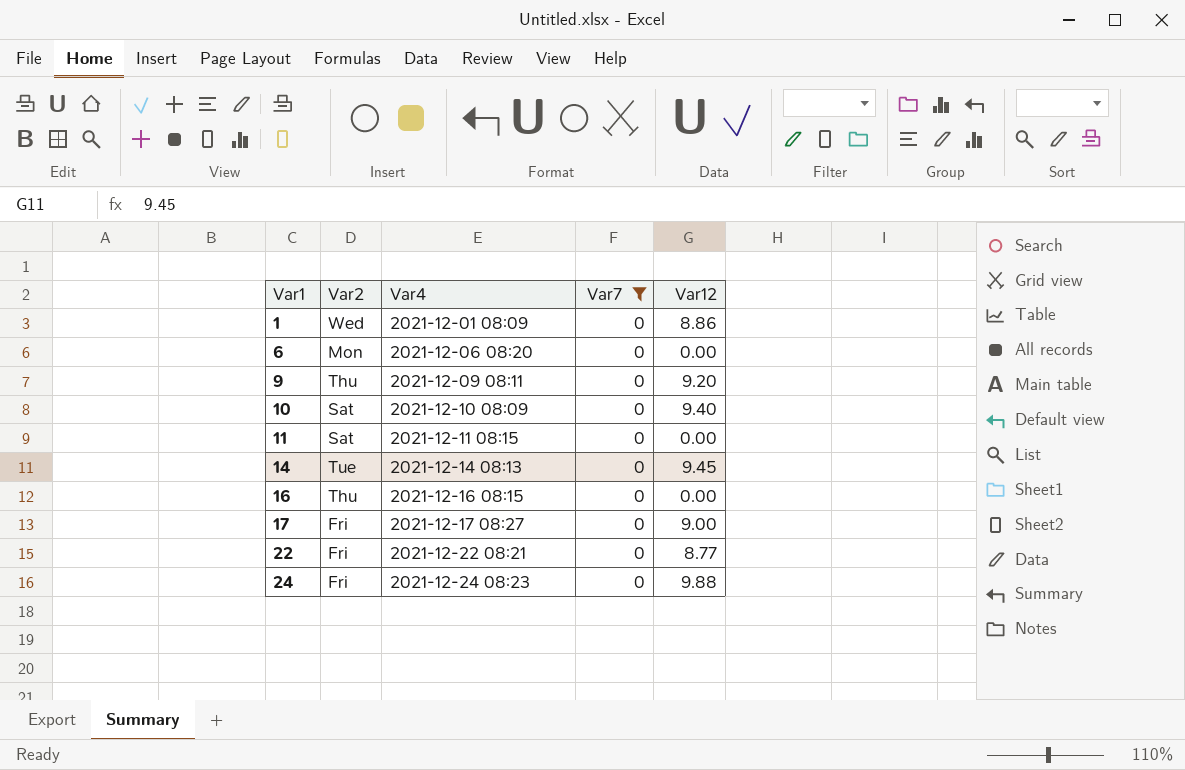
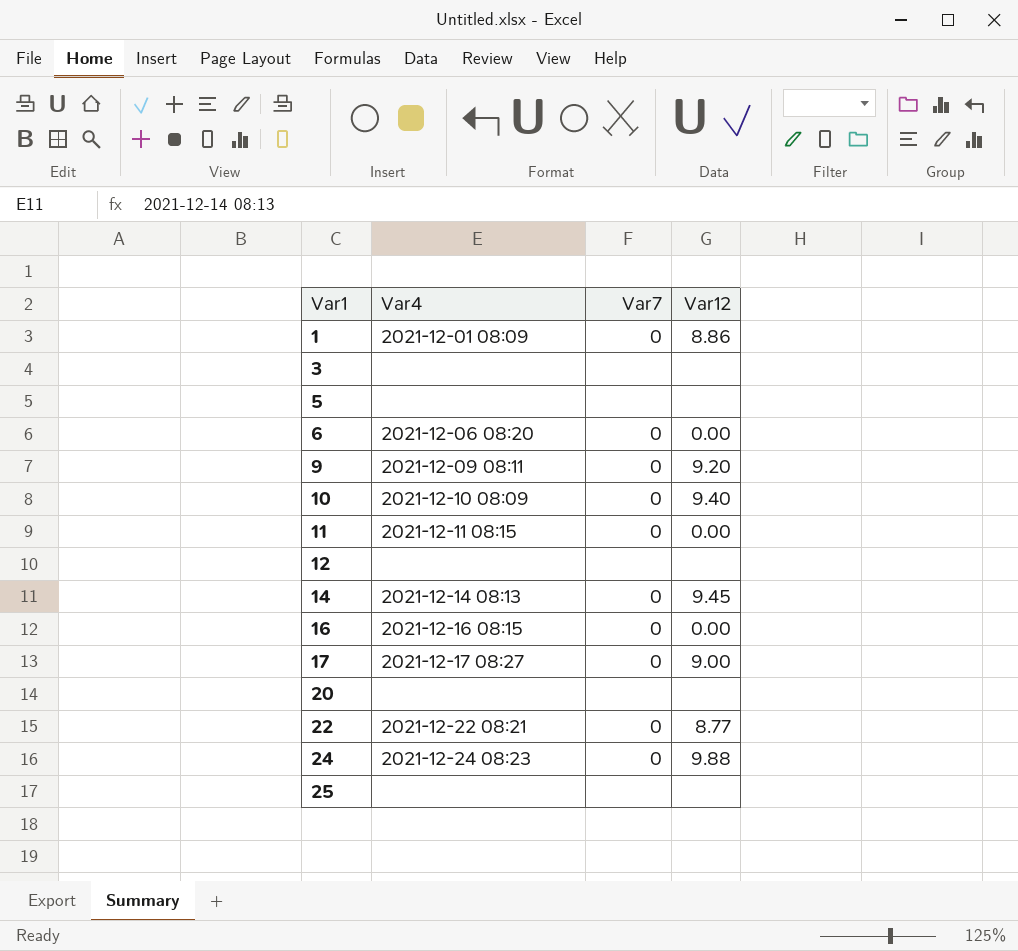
filter: Var7 = 0 -> none
column Var2 | position: 2 -> none

